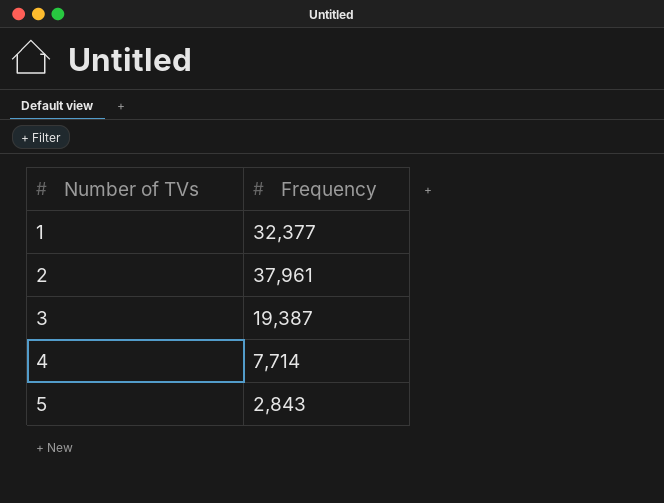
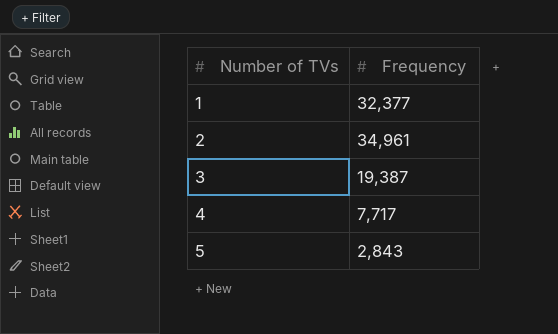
2 | Frequency: 37,961 -> 34,961
4 | Frequency: 7,714 -> 7,717

